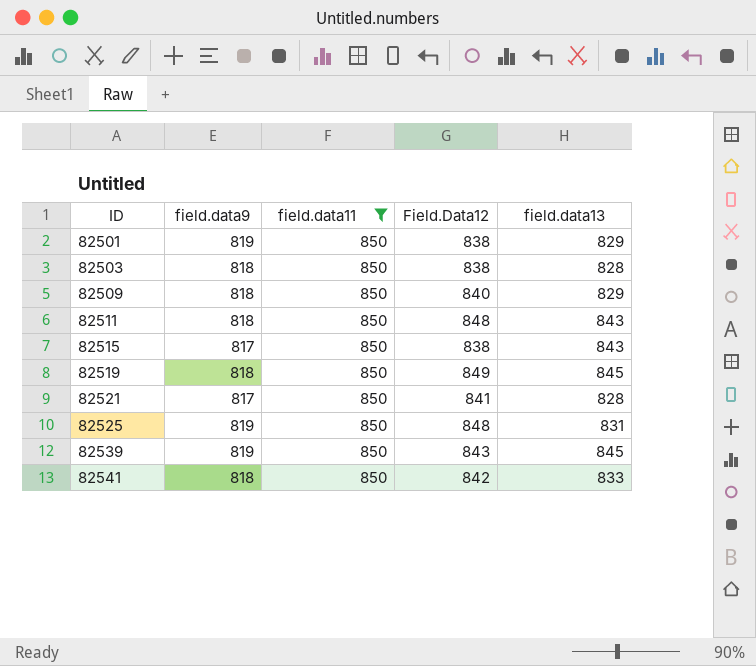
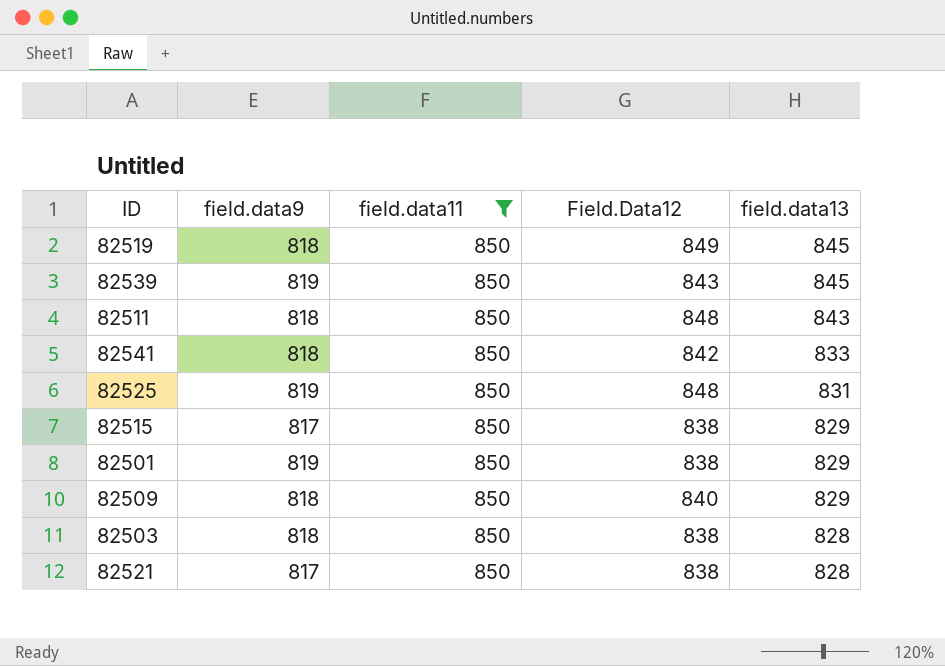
row order: ID ascending -> field.data13 descending
82515 | field.data13: 843 -> 829
82521 | Field.Data12: 841 -> 838

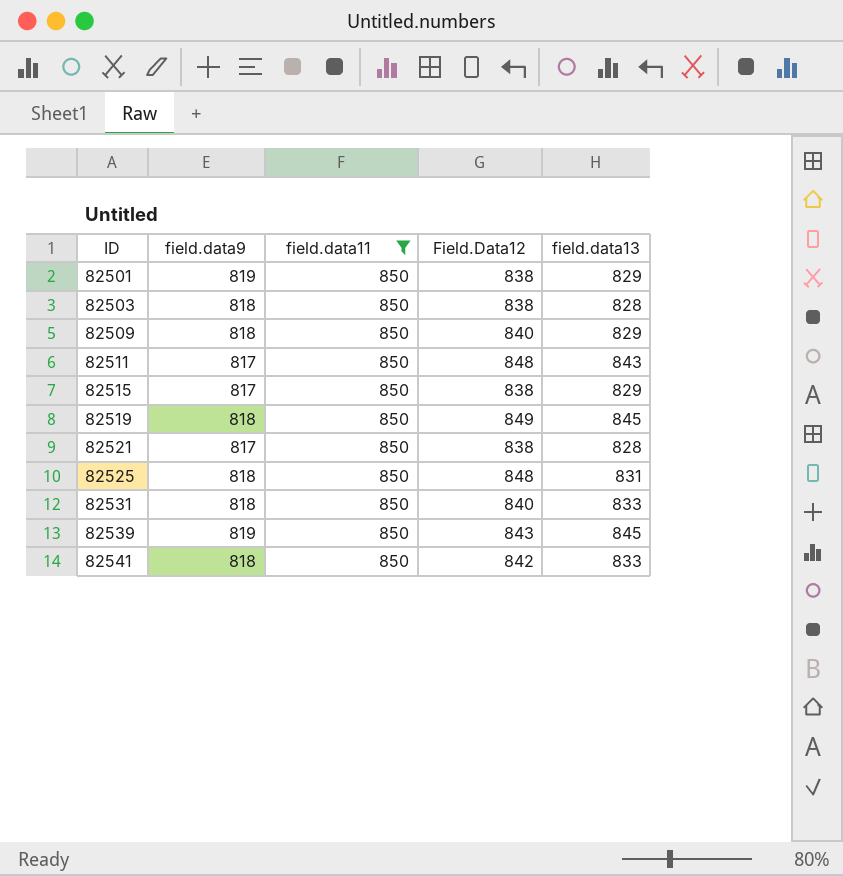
row order: field.data13 descending -> ID ascending
82511 | field.data9: 818 -> 817
82525 | field.data9: 819 -> 818
row 82531: none -> 818 | 850 | 840 | 833

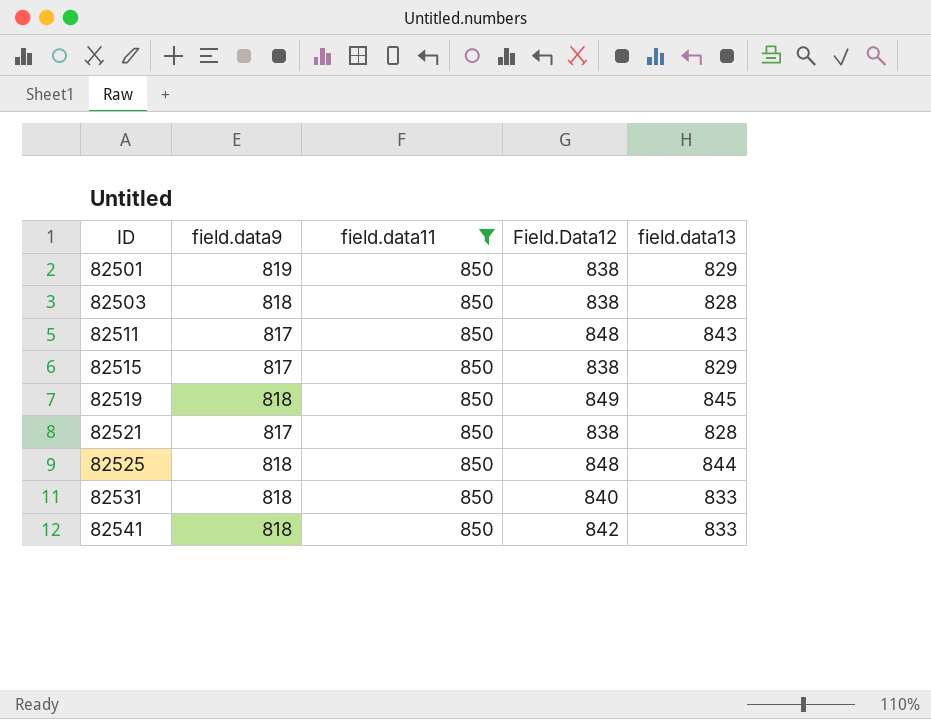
row 82509: 818 | 850 | 840 | 829 -> none
row 82539: 819 | 850 | 843 | 845 -> none
82525 | field.data13: 831 -> 844

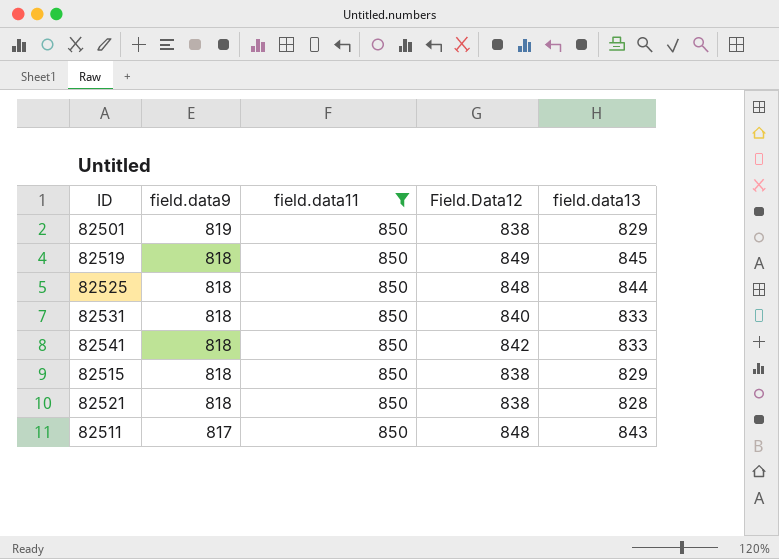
row order: ID ascending -> field.data9 descending
row 82503: 818 | 850 | 838 | 828 -> none
82515 | field.data9: 817 -> 818
82521 | field.data9: 817 -> 818

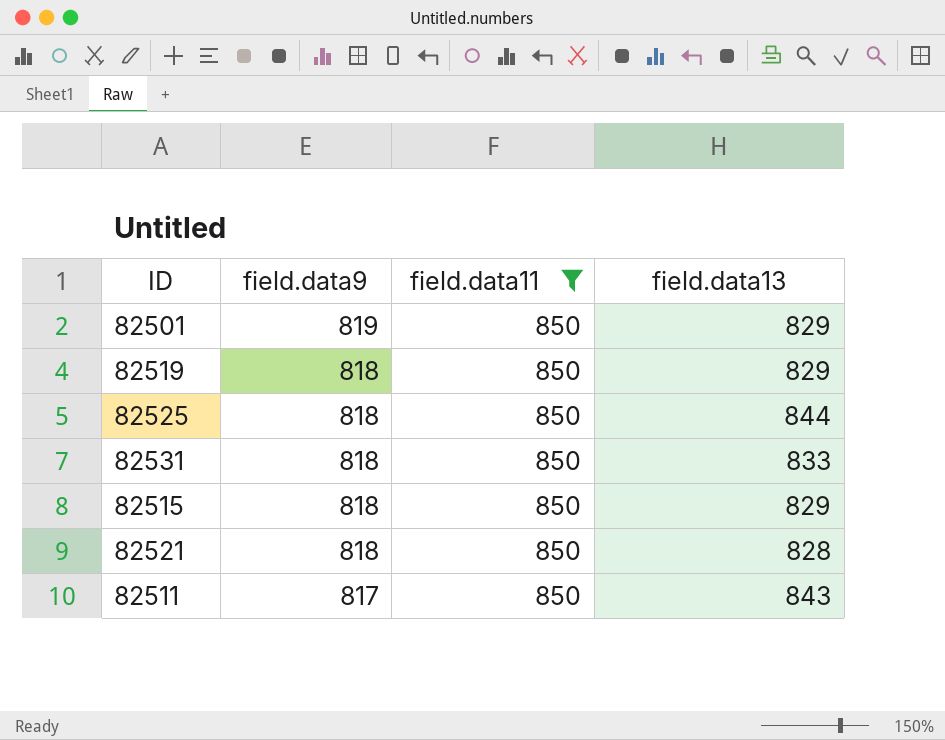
column Field.Data12 | position: 4 -> none
row 82541: 818 | 850 | 842 | 833 -> none
82519 | field.data13: 845 -> 829

